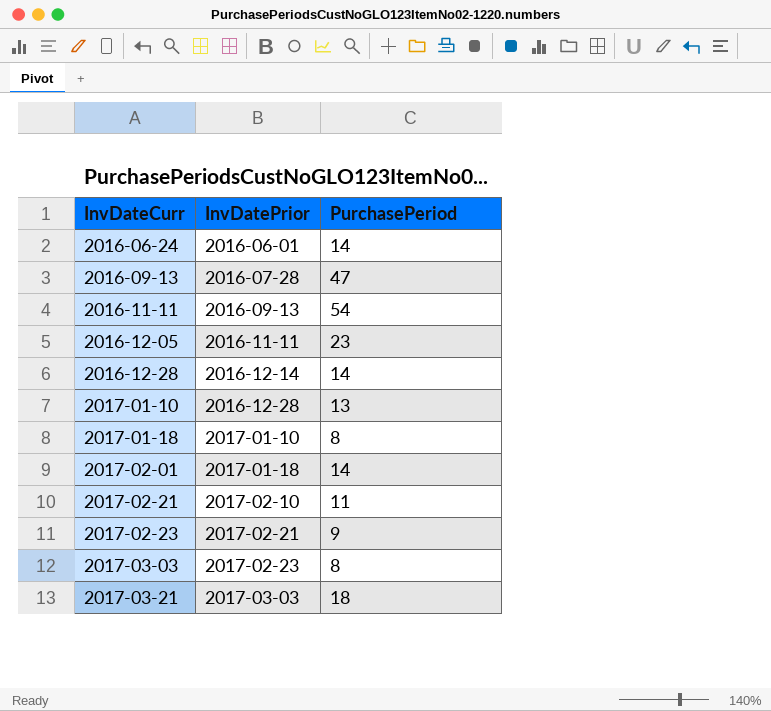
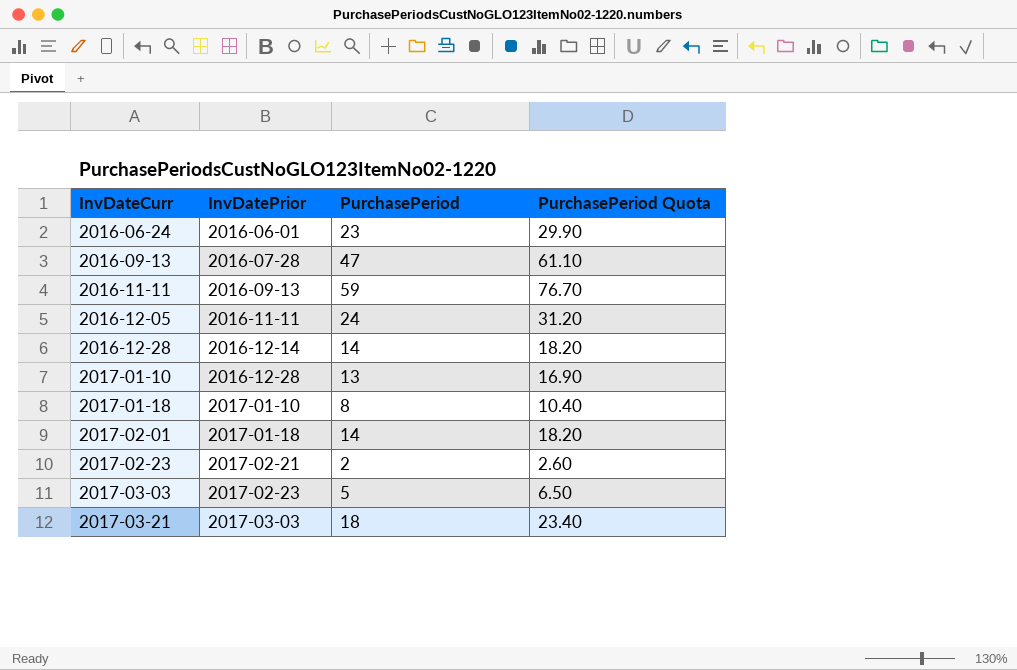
column PurchasePeriod Quota | formula: none -> [PurchasePeriod] * 1.3
row 2017-02-21: 2017-02-10 | 11 -> none
2016-06-24 | PurchasePeriod: 14 -> 23
2016-11-11 | PurchasePeriod: 54 -> 59
2016-12-05 | PurchasePeriod: 23 -> 24
2017-02-23 | PurchasePeriod: 9 -> 2
2017-03-03 | PurchasePeriod: 8 -> 5

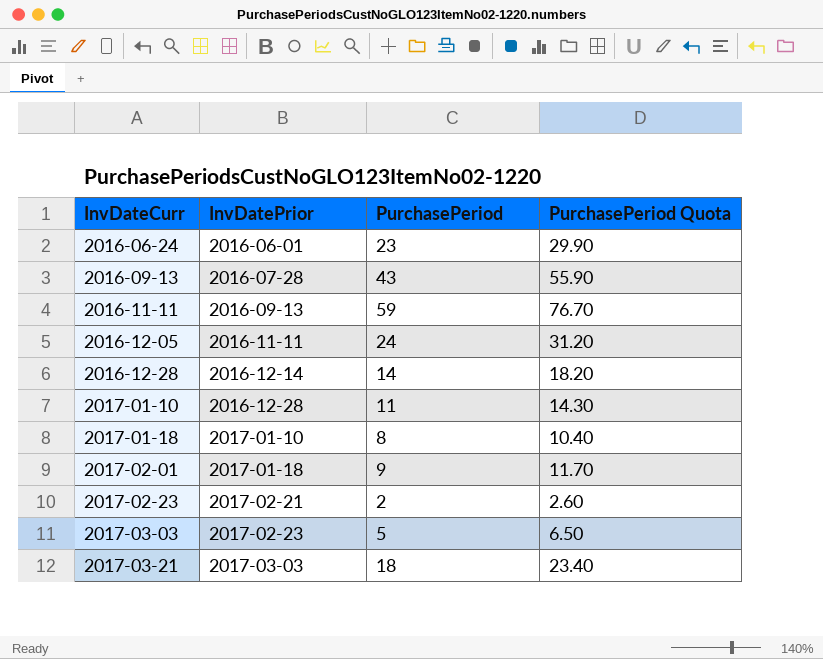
2016-09-13 | PurchasePeriod: 47 -> 43
2016-09-13 | PurchasePeriod Quota: 61.10 -> 55.90
2017-01-10 | PurchasePeriod: 13 -> 11
2017-01-10 | PurchasePeriod Quota: 16.90 -> 14.30
2017-02-01 | PurchasePeriod: 14 -> 9
2017-02-01 | PurchasePeriod Quota: 18.20 -> 11.70

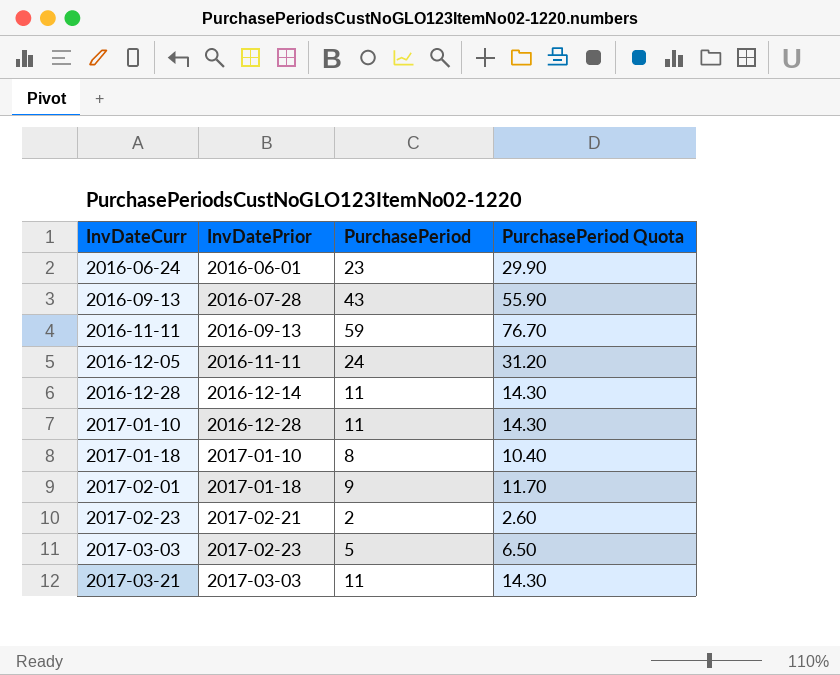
2016-12-28 | PurchasePeriod: 14 -> 11
2016-12-28 | PurchasePeriod Quota: 18.20 -> 14.30
2017-03-21 | PurchasePeriod: 18 -> 11
2017-03-21 | PurchasePeriod Quota: 23.40 -> 14.30

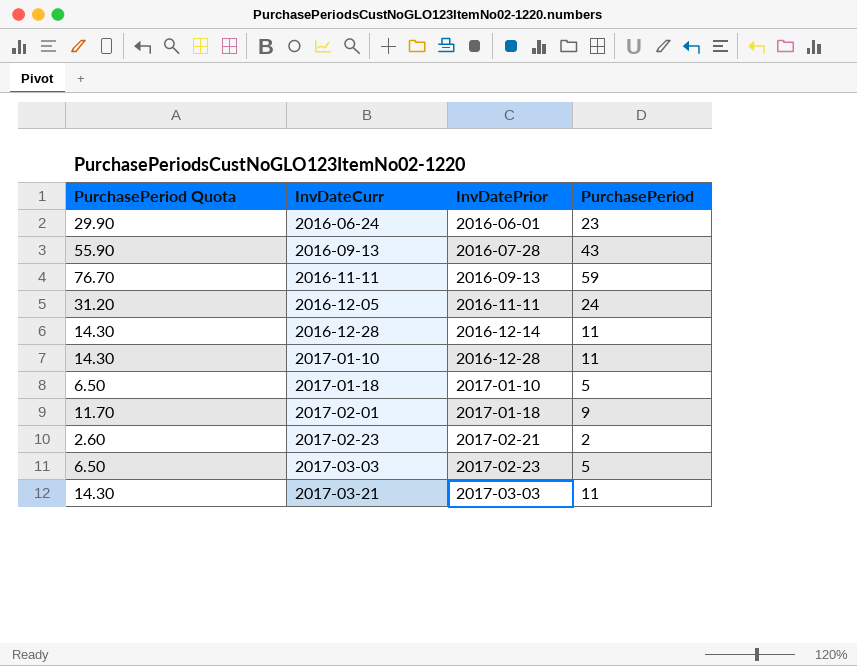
column PurchasePeriod Quota | position: 4 -> 1
2017-01-18 | PurchasePeriod Quota: 10.40 -> 6.50
2017-01-18 | PurchasePeriod: 8 -> 5

